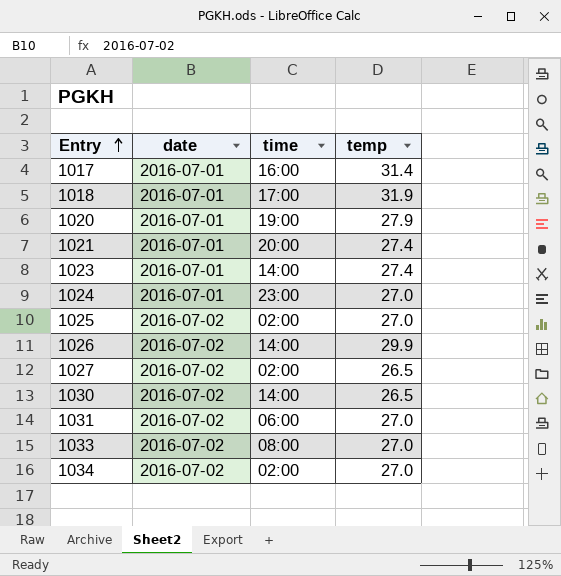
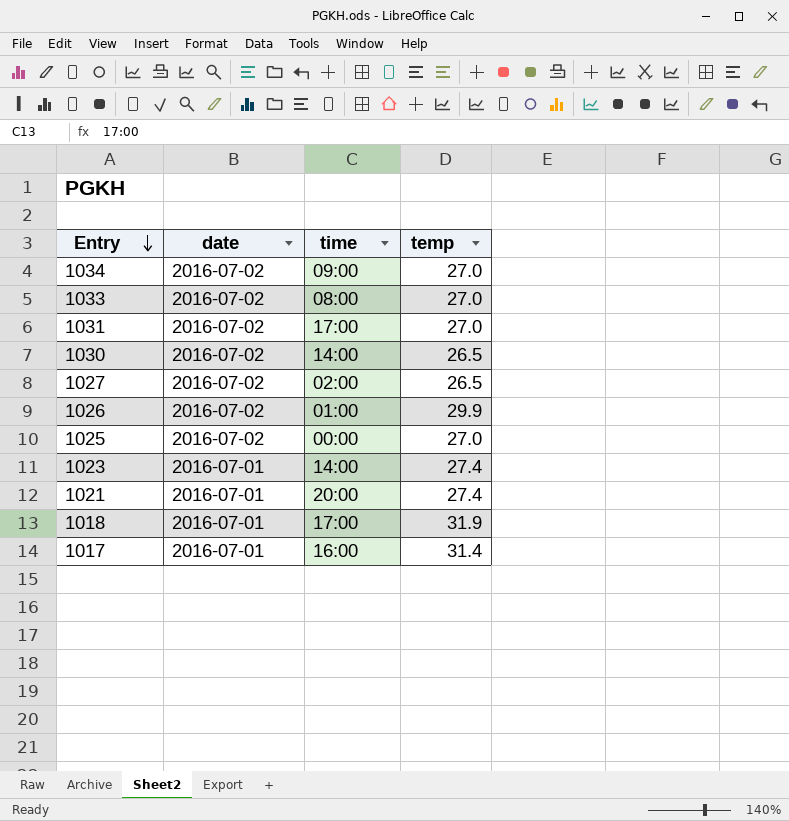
row order: Entry ascending -> Entry descending
row 1020: 2016-07-01 | 19:00 | 27.9 -> none
row 1024: 2016-07-01 | 23:00 | 27.0 -> none
1034 | time: 02:00 -> 09:00
1031 | time: 06:00 -> 17:00
1026 | time: 14:00 -> 01:00
1025 | time: 02:00 -> 00:00

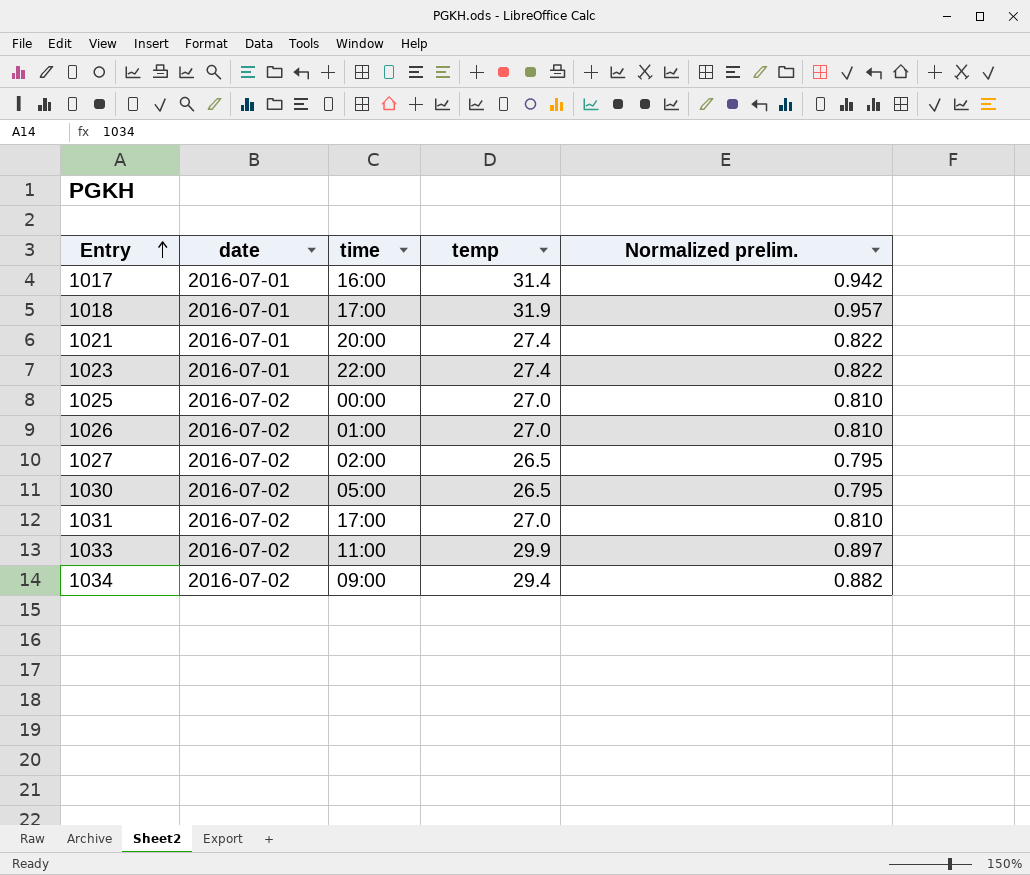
row order: Entry descending -> Entry ascending
column Normalized prelim. | formula: none -> [temp] * 0.03
1023 | time: 14:00 -> 22:00
1026 | temp: 29.9 -> 27.0
1030 | time: 14:00 -> 05:00
1033 | time: 08:00 -> 11:00
1033 | temp: 27.0 -> 29.9
1034 | temp: 27.0 -> 29.4

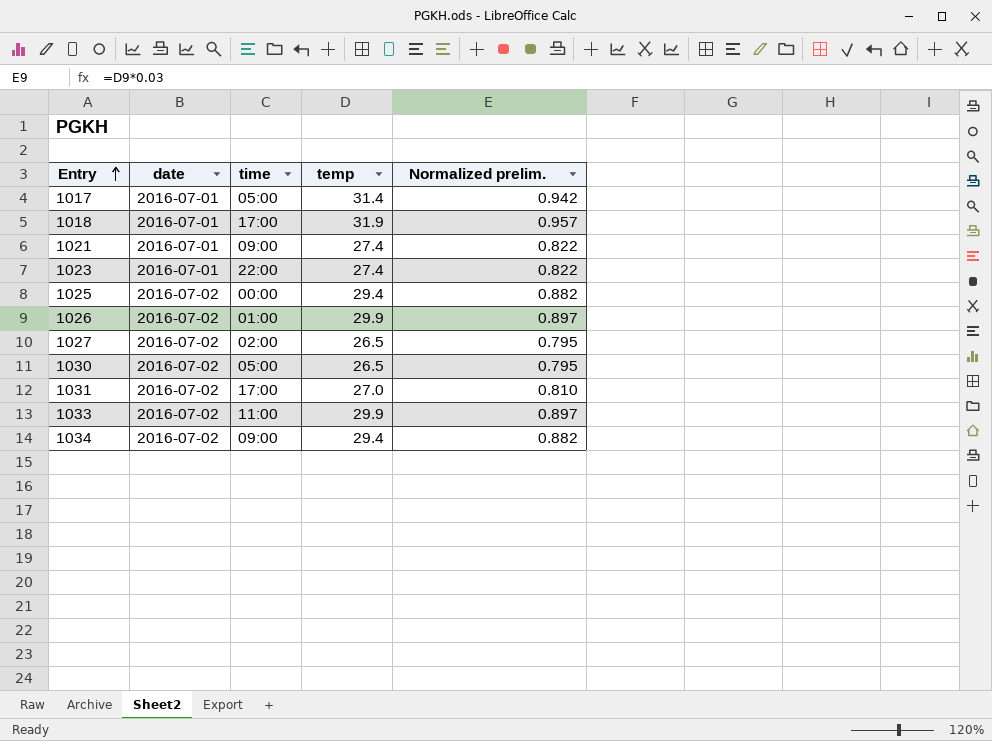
1017 | time: 16:00 -> 05:00
1021 | time: 20:00 -> 09:00
1025 | temp: 27.0 -> 29.4
1025 | Normalized prelim.: 0.810 -> 0.882
1026 | temp: 27.0 -> 29.9
1026 | Normalized prelim.: 0.810 -> 0.897

